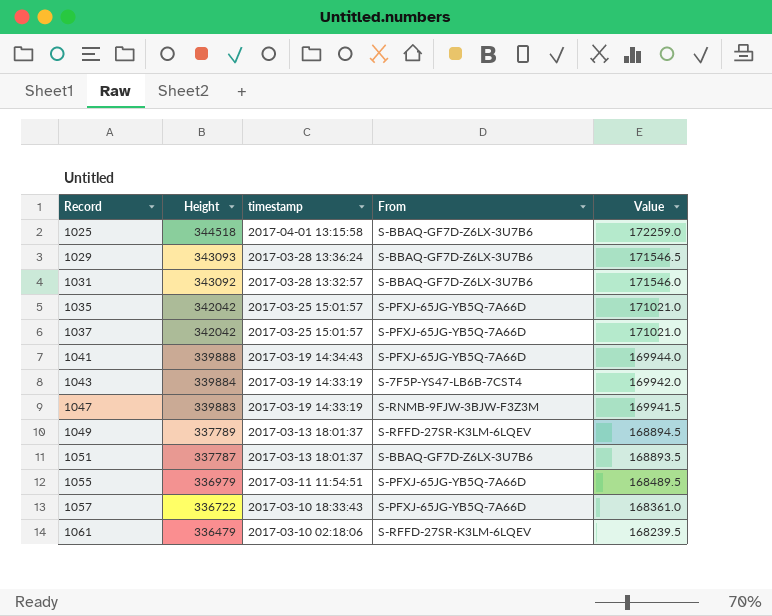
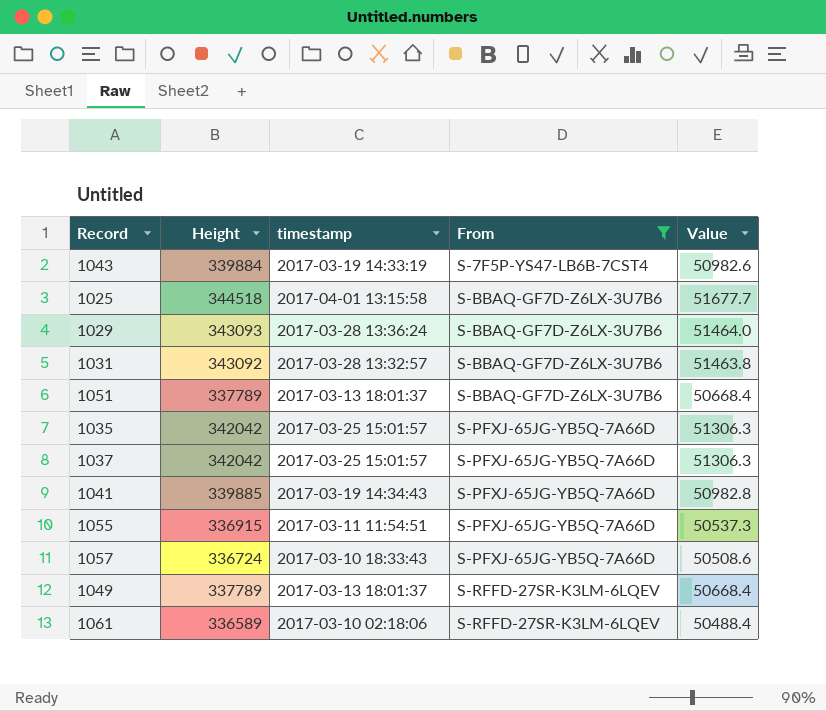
filter: none -> From != S-RNMB-9FJW-3BJW-F3Z3M
row order: Record ascending -> From ascending
column Value | formula: [Height] * 0.5 -> [Height] * 0.15
1051 | Height: 337787 -> 337789
1041 | Height: 339888 -> 339885
1055 | Height: 336979 -> 336915
1057 | Height: 336722 -> 336724
1061 | Height: 336479 -> 336589

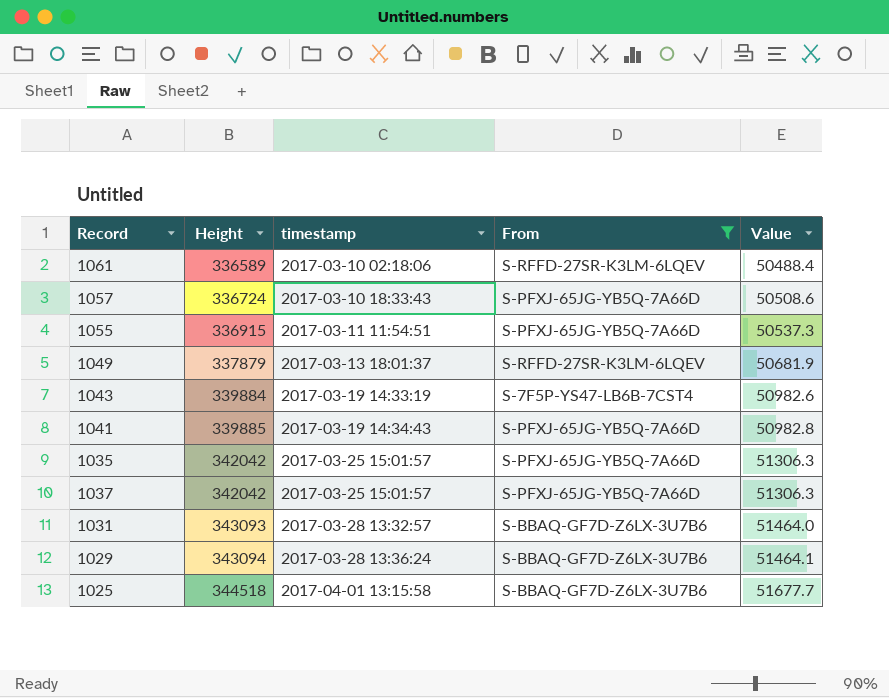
row order: From ascending -> Height ascending
row 1051: 337789 | 2017-03-13 18:01:37 | S-BBAQ-GF7D-Z6LX-3U7B6 | 50668.4 -> none
1049 | Height: 337789 -> 337879
1049 | Value: 50668.4 -> 50681.9
1031 | Height: 343092 -> 343093
1031 | Value: 51463.8 -> 51464.0
1029 | Height: 343093 -> 343094
1029 | Value: 51464.0 -> 51464.1

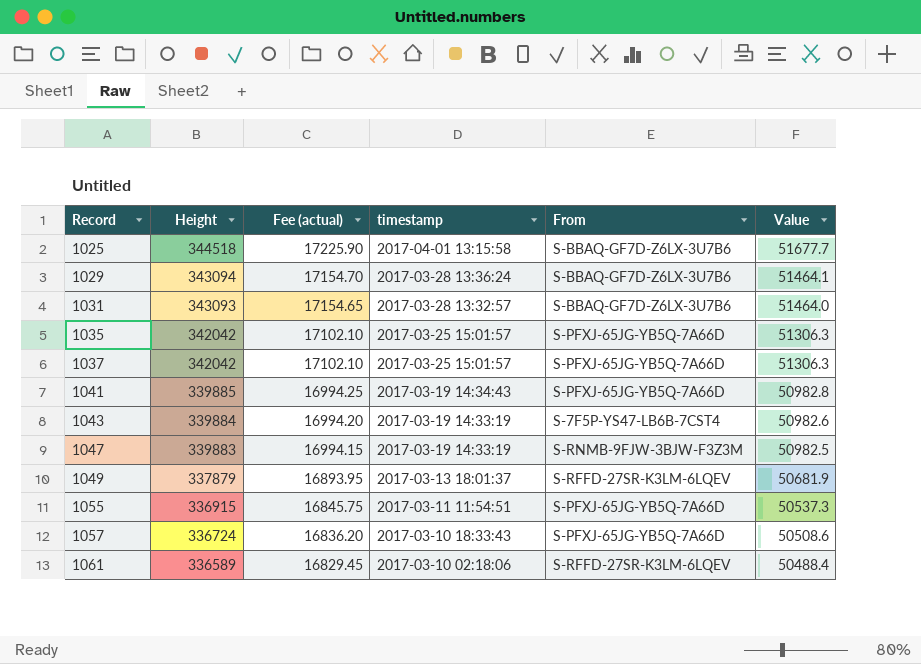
filter: From != S-RNMB-9FJW-3BJW-F3Z3M -> none
row order: Height ascending -> Record ascending
column Fee (actual) | formula: none -> [Height] * 0.05

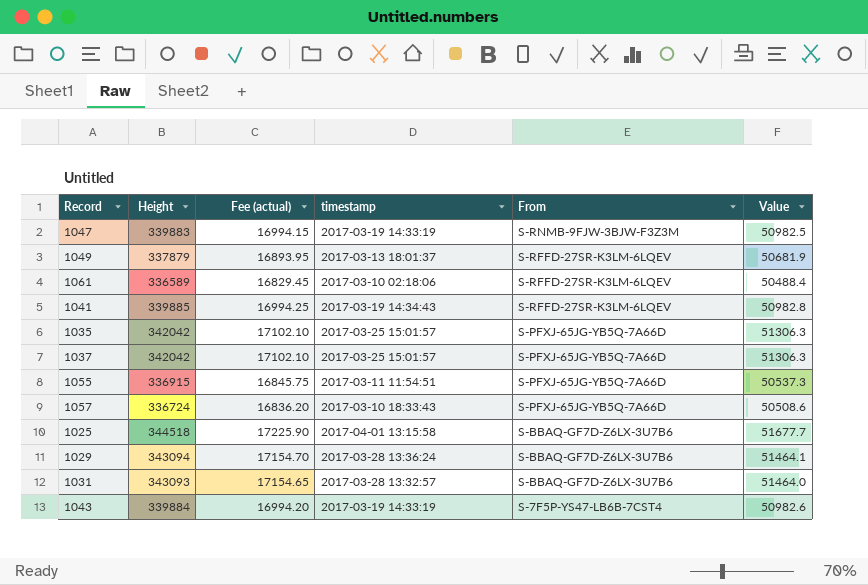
row order: Record ascending -> From descending
1041 | From: S-PFXJ-65JG-YB5Q-7A66D -> S-RFFD-27SR-K3LM-6LQEV

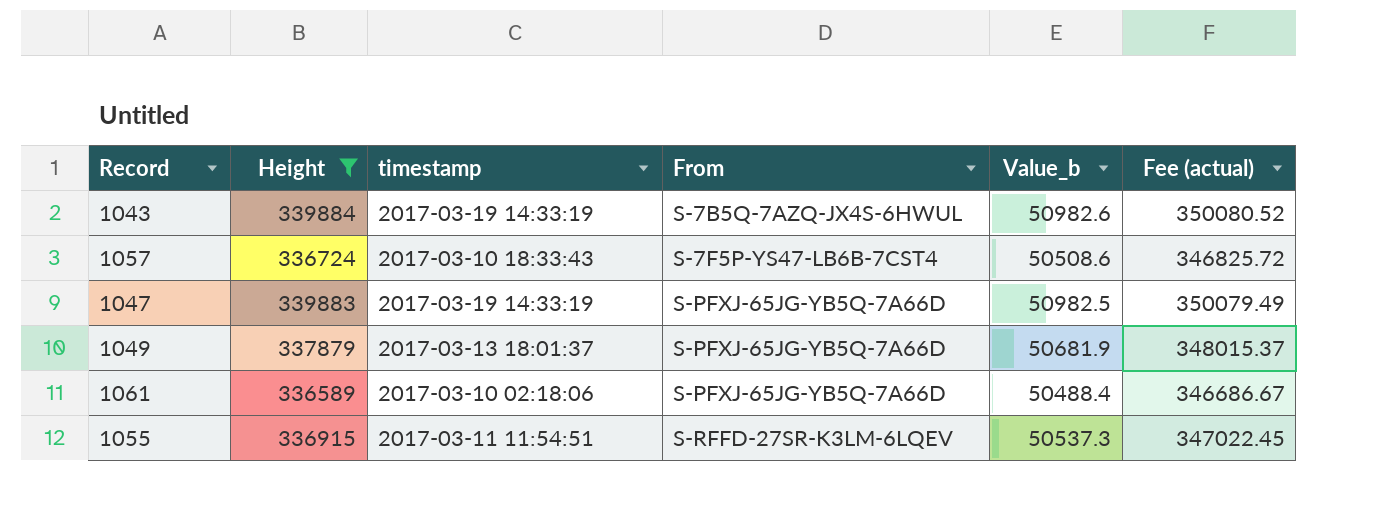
filter: none -> Height <= 339884
row order: From descending -> From ascending
column name: Value -> Value_b
column Fee (actual) | formula: [Height] * 0.05 -> [Height] * 1.03
column Fee (actual) | position: 3 -> 6
1043 | From: S-7F5P-YS47-LB6B-7CST4 -> S-7B5Q-7AZQ-JX4S-6HWUL
1057 | From: S-PFXJ-65JG-YB5Q-7A66D -> S-7F5P-YS47-LB6B-7CST4
1047 | From: S-RNMB-9FJW-3BJW-F3Z3M -> S-PFXJ-65JG-YB5Q-7A66D
1049 | From: S-RFFD-27SR-K3LM-6LQEV -> S-PFXJ-65JG-YB5Q-7A66D
1061 | From: S-RFFD-27SR-K3LM-6LQEV -> S-PFXJ-65JG-YB5Q-7A66D
1055 | From: S-PFXJ-65JG-YB5Q-7A66D -> S-RFFD-27SR-K3LM-6LQEV

